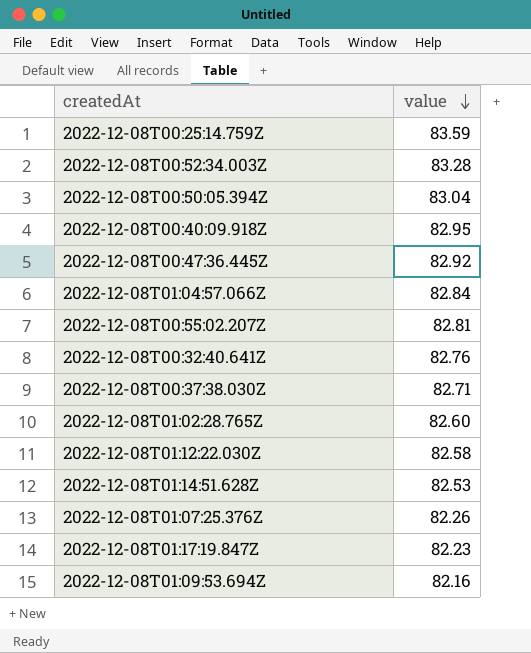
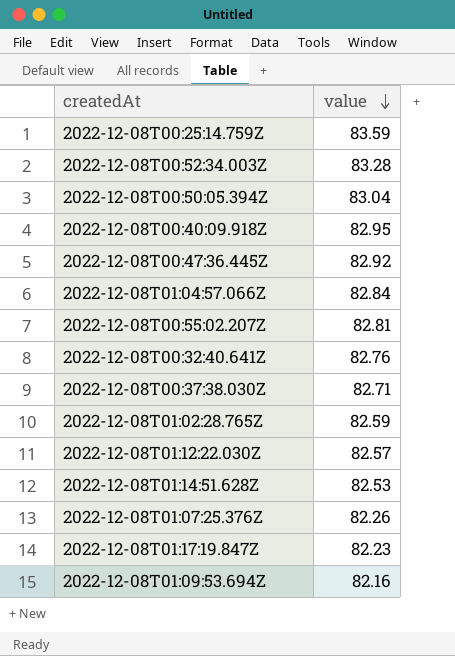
2022-12-08T01:02:28.765Z | value: 82.60 -> 82.59
2022-12-08T01:12:22.030Z | value: 82.58 -> 82.57

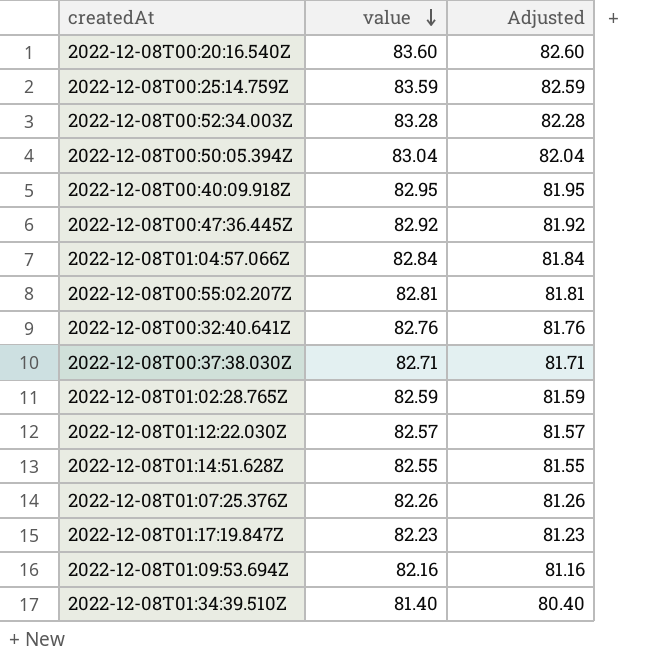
column Adjusted | formula: none -> [value] - 1
row 2022-12-08T00:20:16.540Z: none -> 83.60 | 82.60
2022-12-08T01:14:51.628Z | value: 82.53 -> 82.55
row 2022-12-08T01:34:39.510Z: none -> 81.40 | 80.40

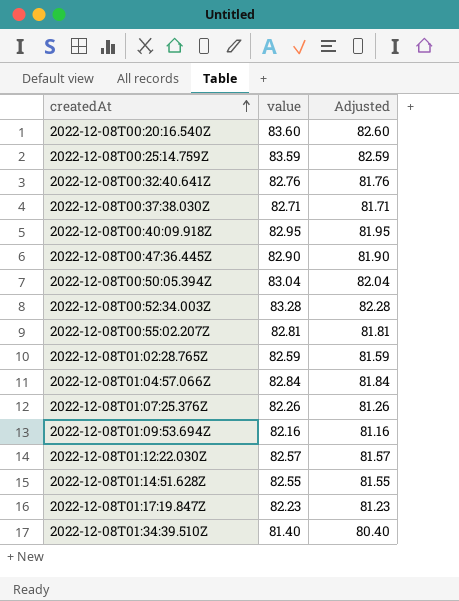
row order: value descending -> createdAt ascending
2022-12-08T00:47:36.445Z | value: 82.92 -> 82.90
2022-12-08T00:47:36.445Z | Adjusted: 81.92 -> 81.90

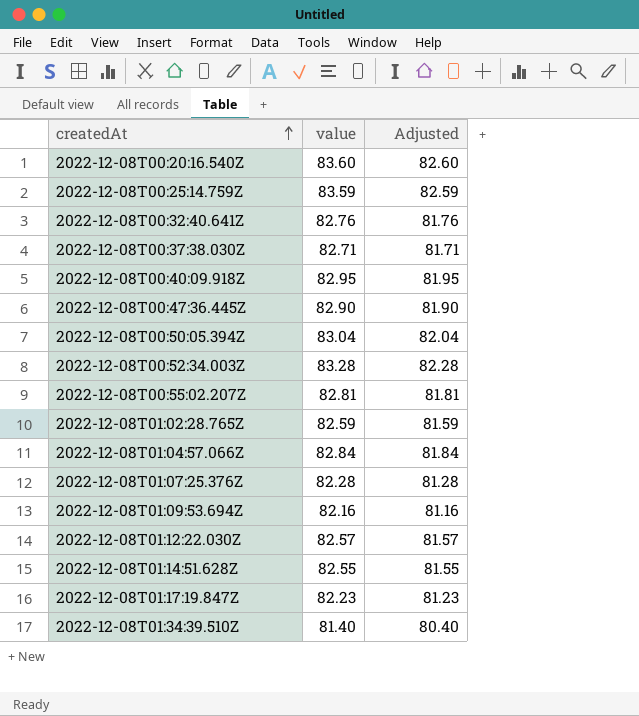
2022-12-08T01:07:25.376Z | value: 82.26 -> 82.28
2022-12-08T01:07:25.376Z | Adjusted: 81.26 -> 81.28

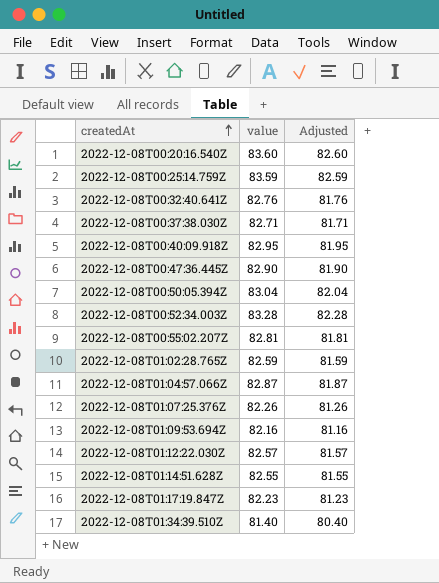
2022-12-08T01:04:57.066Z | value: 82.84 -> 82.87
2022-12-08T01:04:57.066Z | Adjusted: 81.84 -> 81.87
2022-12-08T01:07:25.376Z | value: 82.28 -> 82.26
2022-12-08T01:07:25.376Z | Adjusted: 81.28 -> 81.26

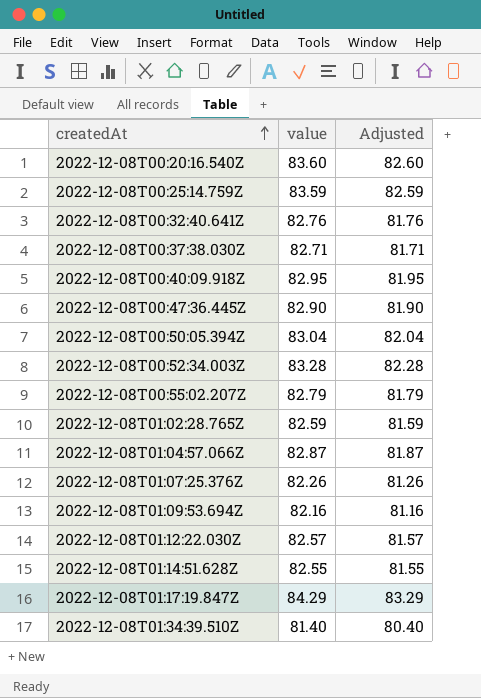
2022-12-08T00:55:02.207Z | value: 82.81 -> 82.79
2022-12-08T00:55:02.207Z | Adjusted: 81.81 -> 81.79
2022-12-08T01:17:19.847Z | value: 82.23 -> 84.29
2022-12-08T01:17:19.847Z | Adjusted: 81.23 -> 83.29

